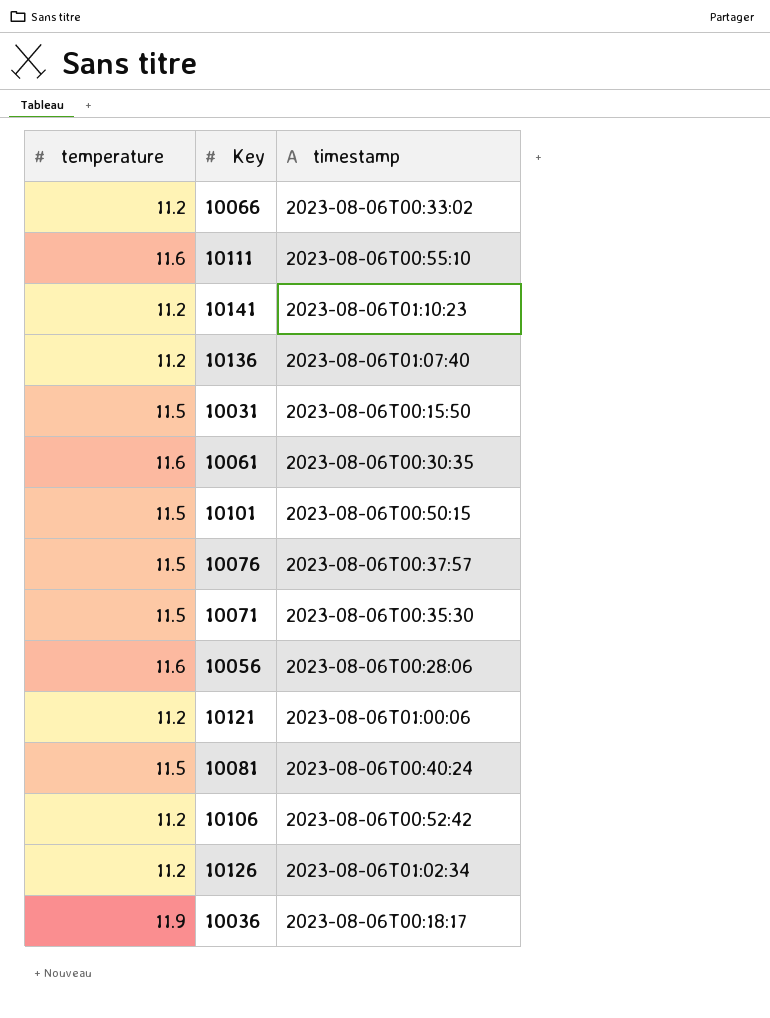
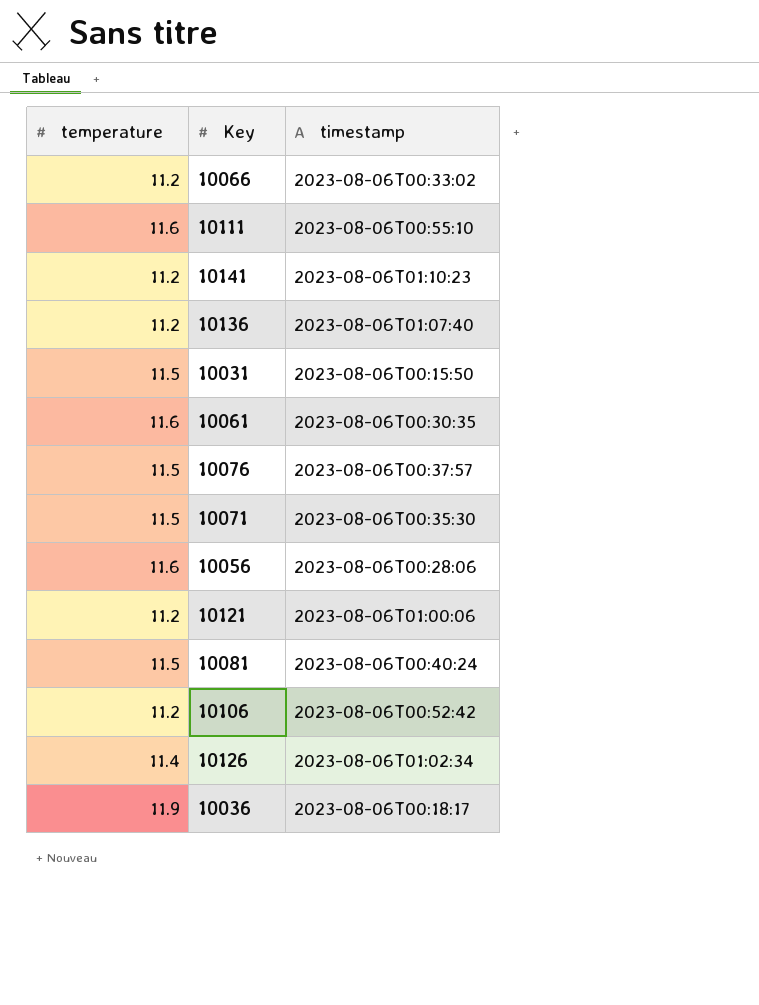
row 10101: 11.5 | 2023-08-06T00:50:15 -> none
10126 | temperature: 11.2 -> 11.4

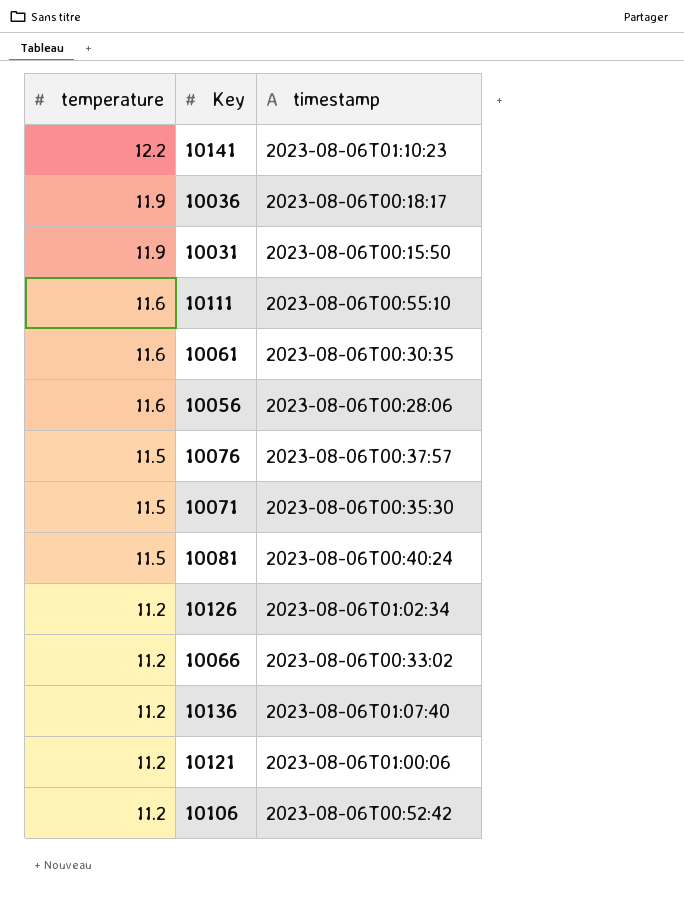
row order: none -> temperature descending
10141 | temperature: 11.2 -> 12.2
10031 | temperature: 11.5 -> 11.9
10126 | temperature: 11.4 -> 11.2

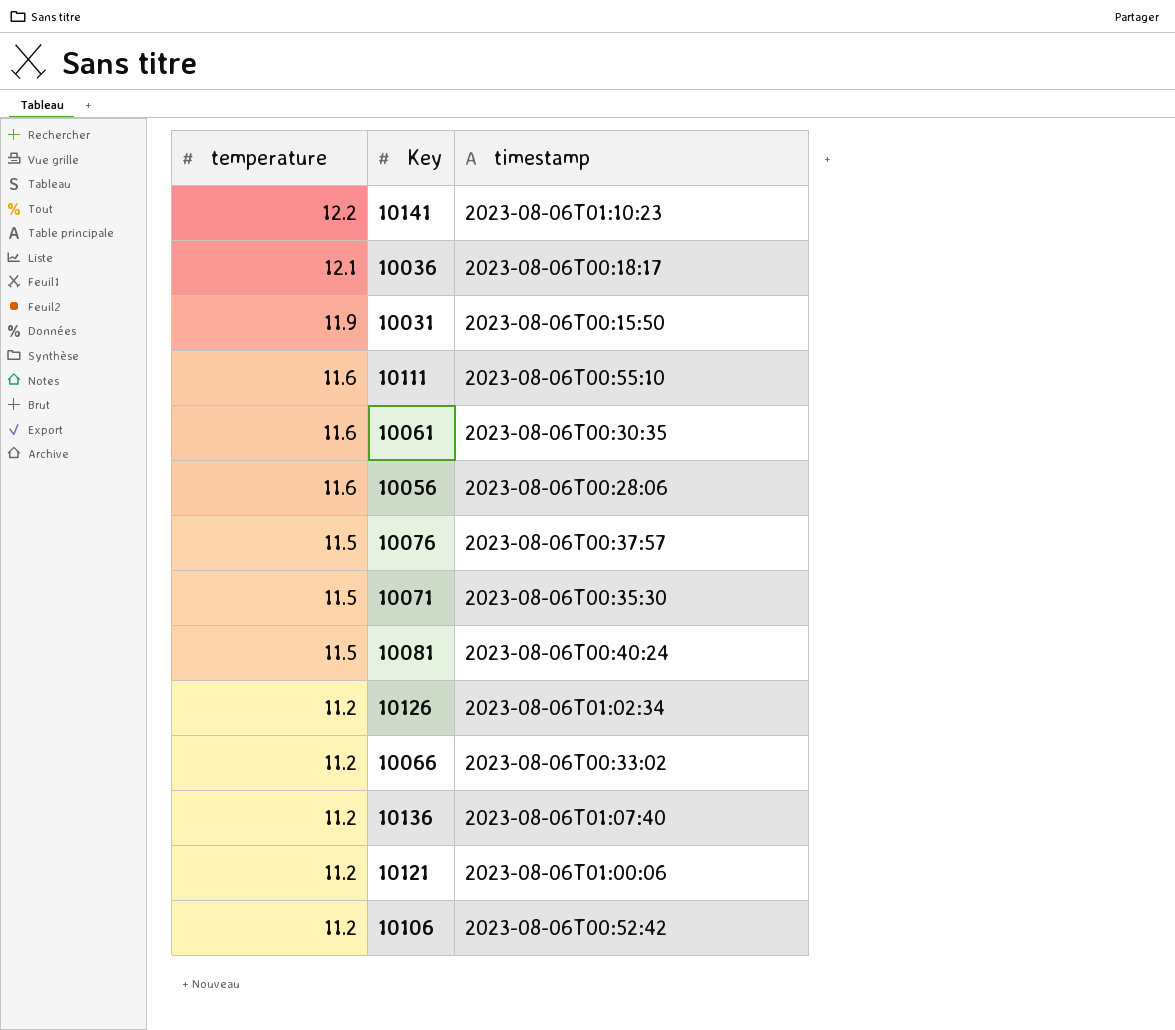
10036 | temperature: 11.9 -> 12.1

